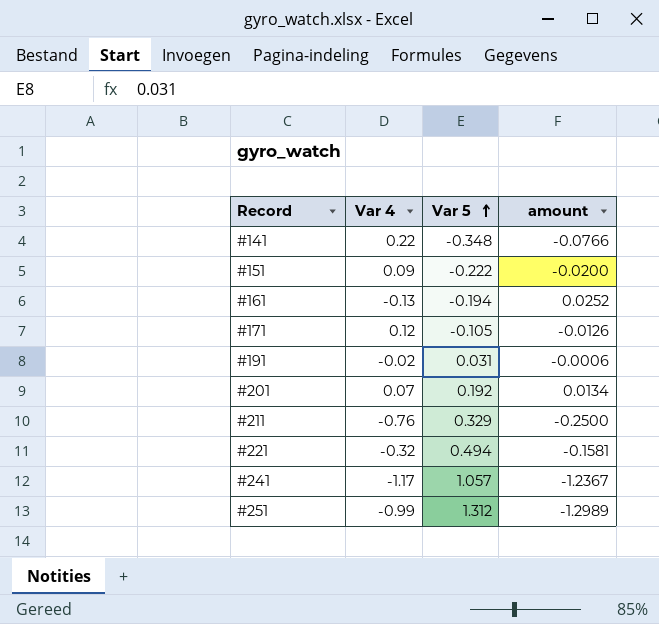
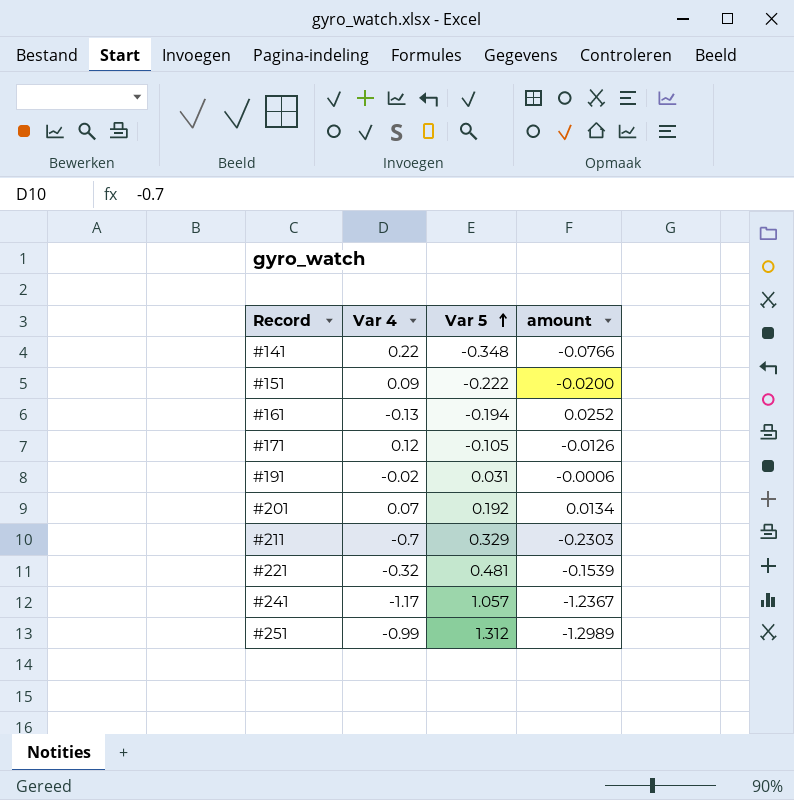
#211 | Var 4: -0.76 -> -0.7
#211 | amount: -0.2500 -> -0.2303
#221 | Var 5: 0.494 -> 0.481
#221 | amount: -0.1581 -> -0.1539

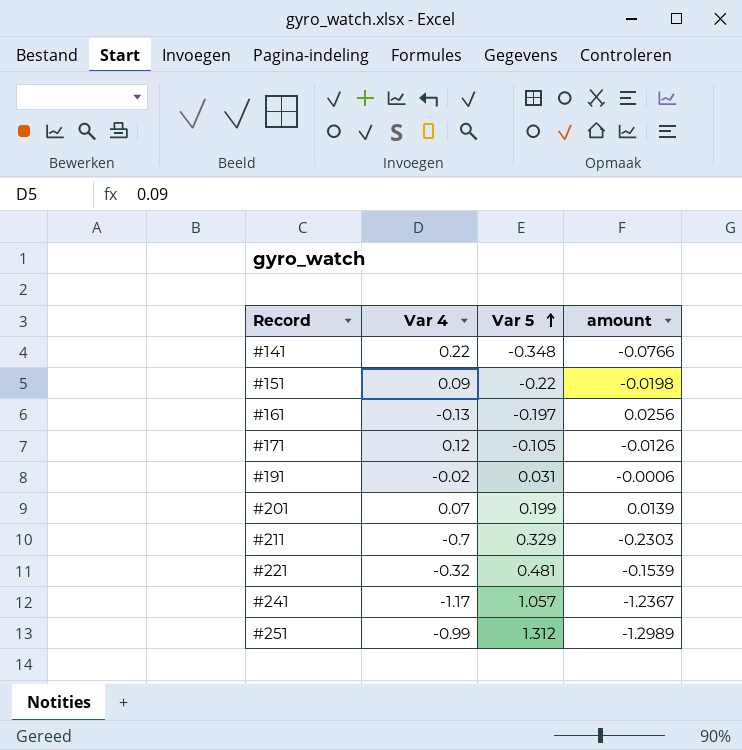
#151 | Var 5: -0.222 -> -0.22
#151 | amount: -0.0200 -> -0.0198
#161 | Var 5: -0.194 -> -0.197
#161 | amount: 0.0252 -> 0.0256
#201 | Var 5: 0.192 -> 0.199
#201 | amount: 0.0134 -> 0.0139

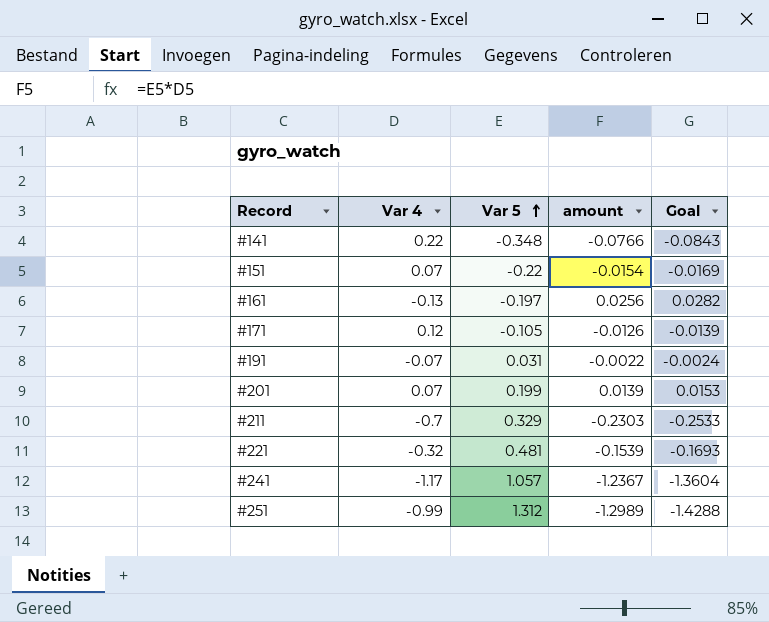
column Goal | formula: none -> [amount] * 1.1
#151 | Var 4: 0.09 -> 0.07
#151 | amount: -0.0198 -> -0.0154
#191 | Var 4: -0.02 -> -0.07
#191 | amount: -0.0006 -> -0.0022

